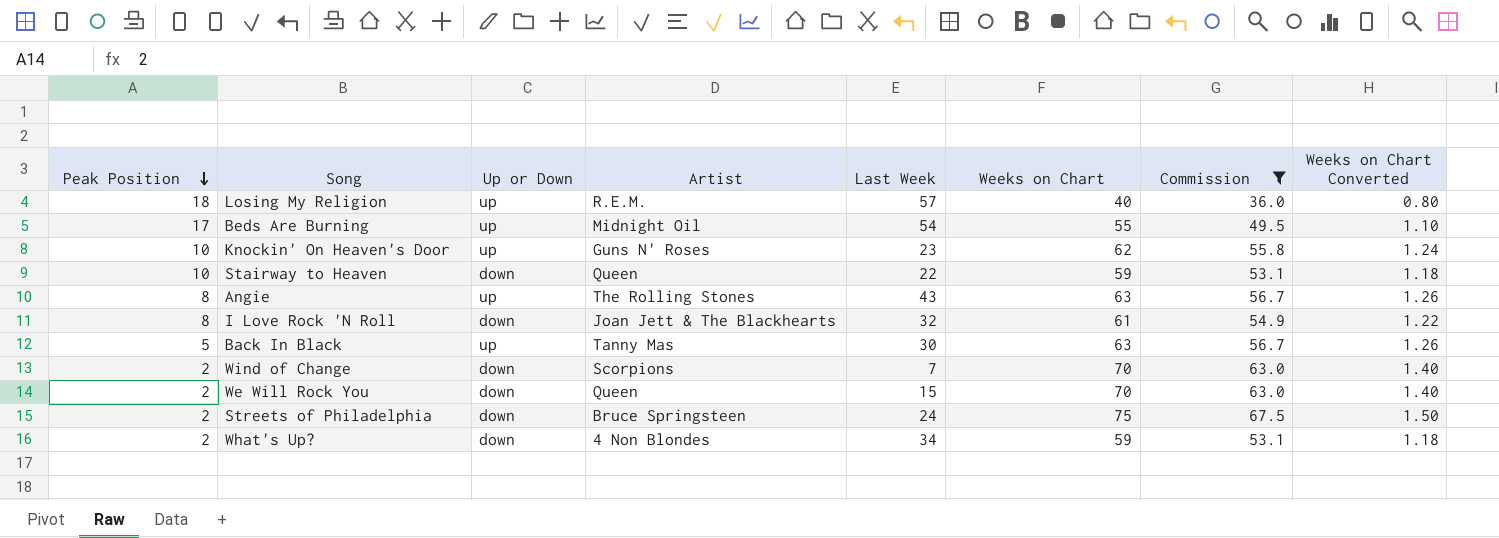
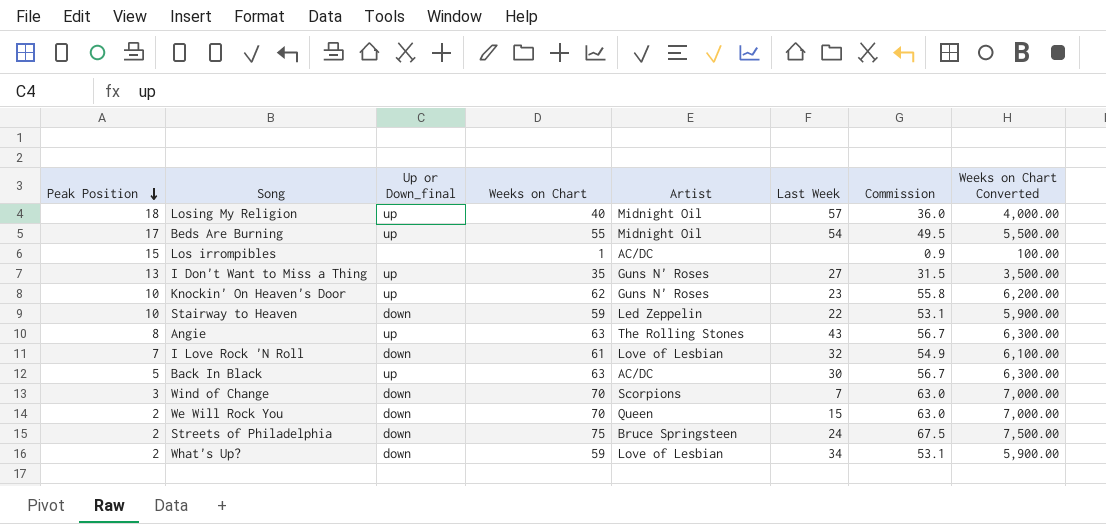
filter: Commission >= 36.0 -> none
column name: Up or Down -> Up or Down_final
column Weeks on Chart | position: 6 -> 4
column Weeks on Chart Converted | formula: [Weeks on Chart] * 0.02 -> [Weeks on Chart] * 100
Losing My Religion | Artist: R.E.M. -> Midnight Oil
Stairway to Heaven | Artist: Queen -> Led Zeppelin
I Love Rock 'N Roll | Peak Position: 8 -> 7
I Love Rock 'N Roll | Artist: Joan Jett & The Blackhearts -> Love of Lesbian
Back In Black | Artist: Tanny Mas -> AC/DC
Wind of Change | Peak Position: 2 -> 3
What's Up? | Artist: 4 Non Blondes -> Love of Lesbian

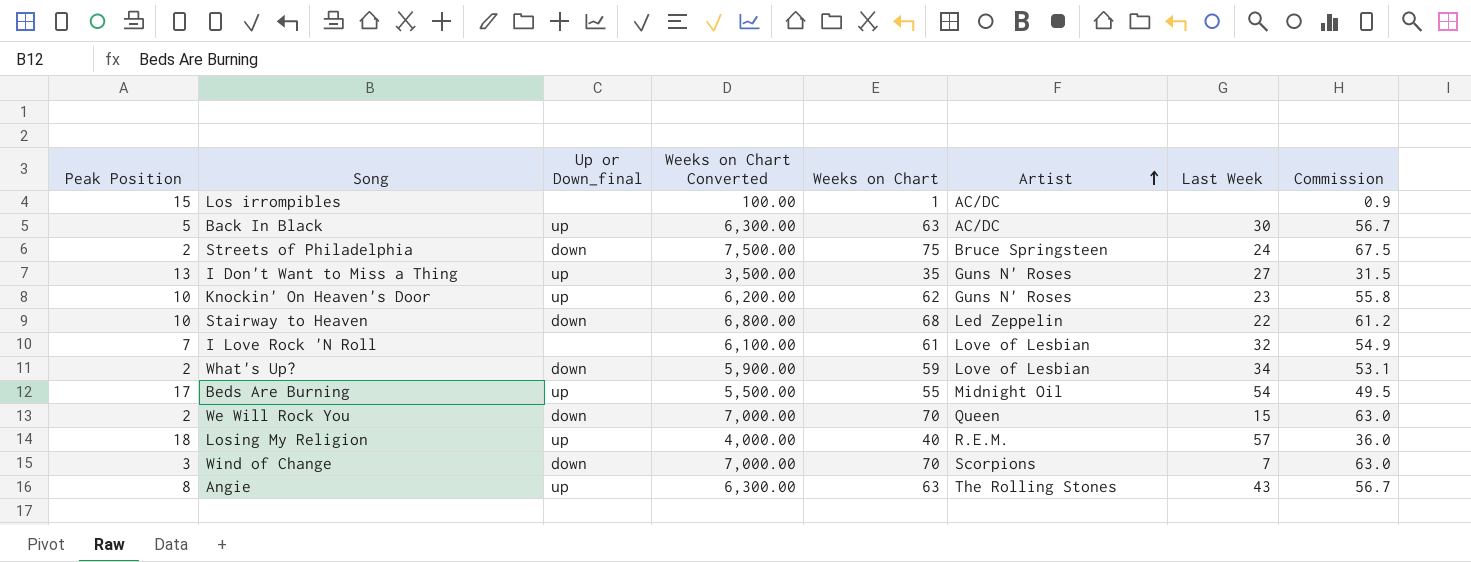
row order: Peak Position descending -> Artist ascending
column Weeks on Chart Converted | position: 8 -> 4
Stairway to Heaven | Weeks on Chart Converted: 5,900.00 -> 6,800.00
Stairway to Heaven | Weeks on Chart: 59 -> 68
Stairway to Heaven | Commission: 53.1 -> 61.2
I Love Rock 'N Roll | Up or Down_final: down -> none
Losing My Religion | Artist: Midnight Oil -> R.E.M.

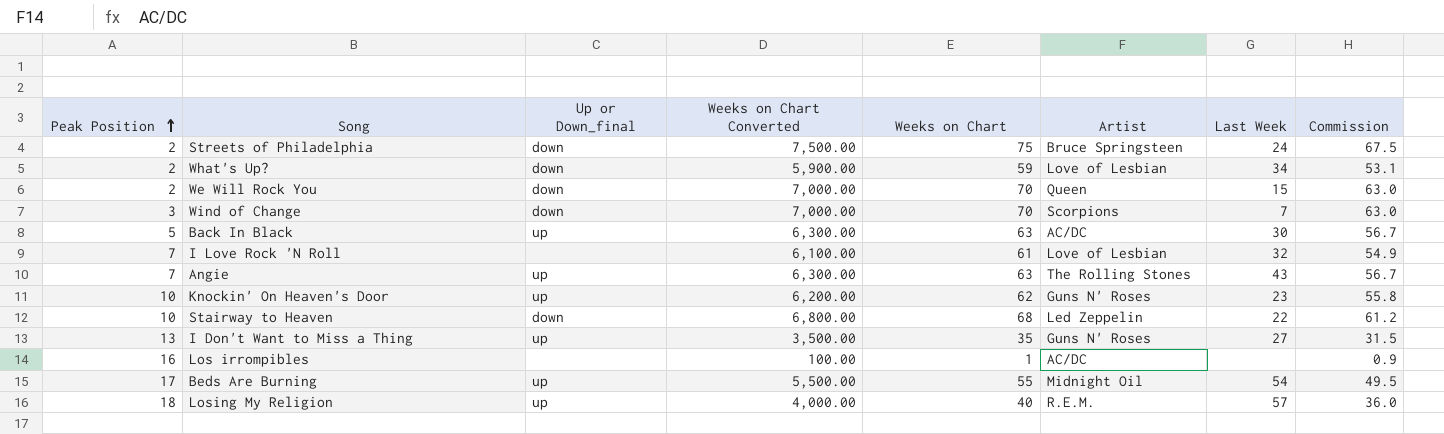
row order: Artist ascending -> Peak Position ascending
Angie | Peak Position: 8 -> 7
Los irrompibles | Peak Position: 15 -> 16

